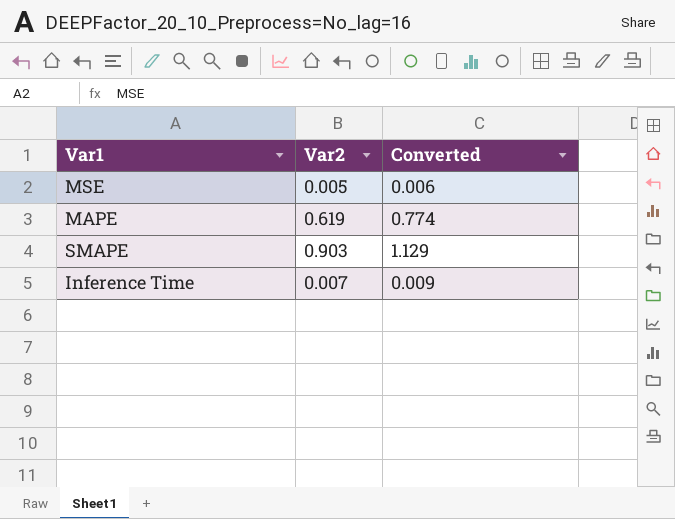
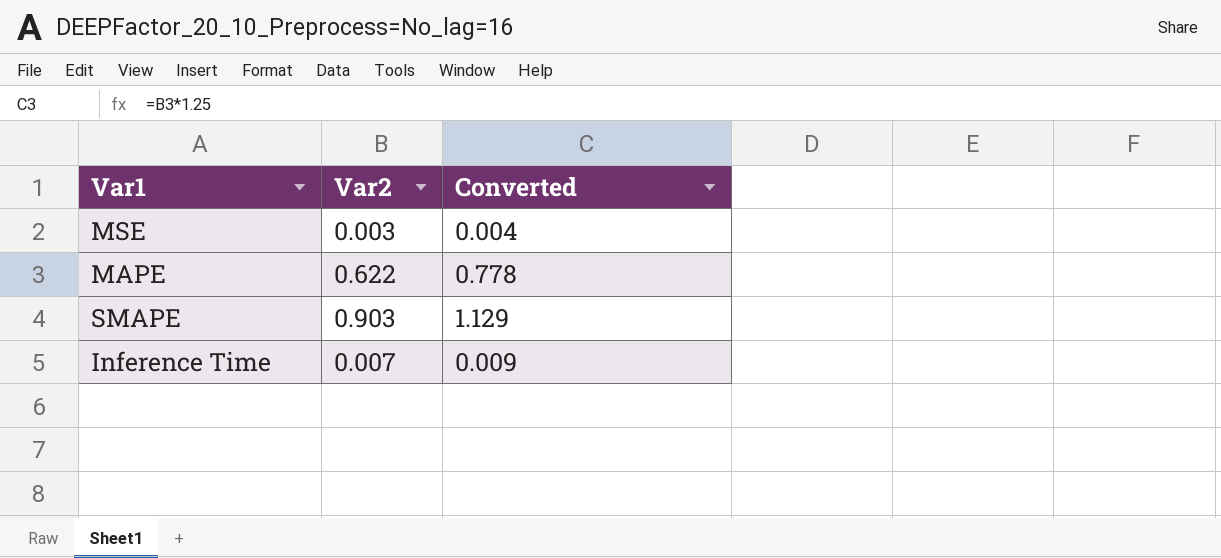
MSE | Var2: 0.005 -> 0.003
MSE | Converted: 0.006 -> 0.004
MAPE | Var2: 0.619 -> 0.622
MAPE | Converted: 0.774 -> 0.778

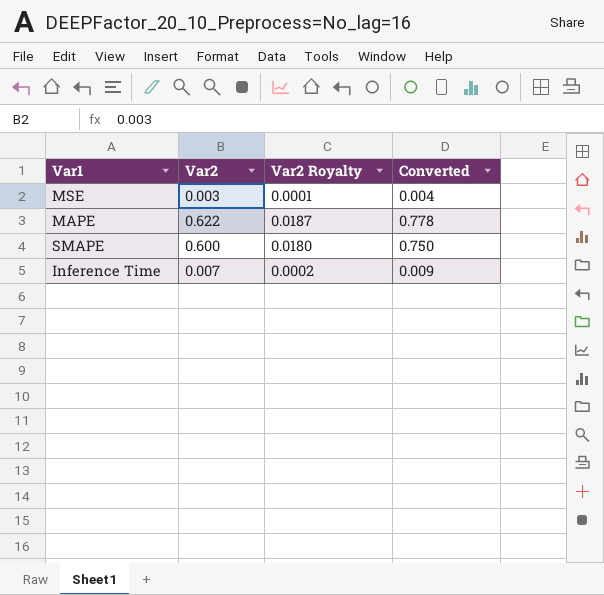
column Var2 Royalty | formula: none -> [Var2] * 0.03
SMAPE | Var2: 0.903 -> 0.600
SMAPE | Converted: 1.129 -> 0.750

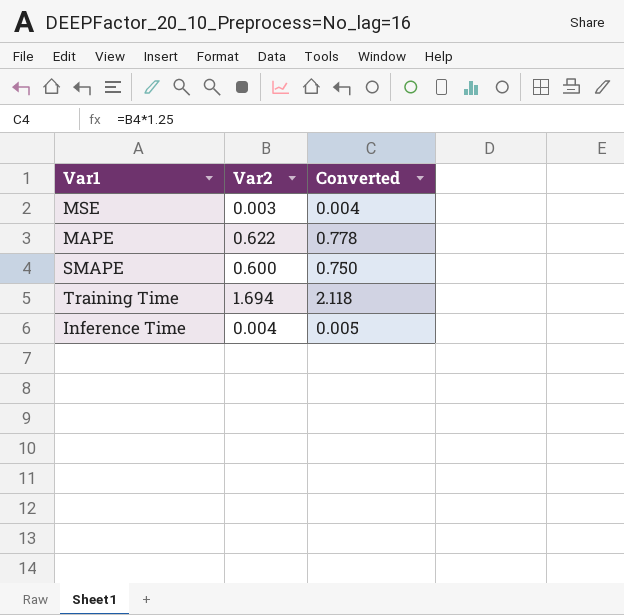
column Var2 Royalty | formula: [Var2] * 0.03 -> none
row Training Time: none -> 1.694 | 2.118
Inference Time | Var2: 0.007 -> 0.004
Inference Time | Converted: 0.009 -> 0.005

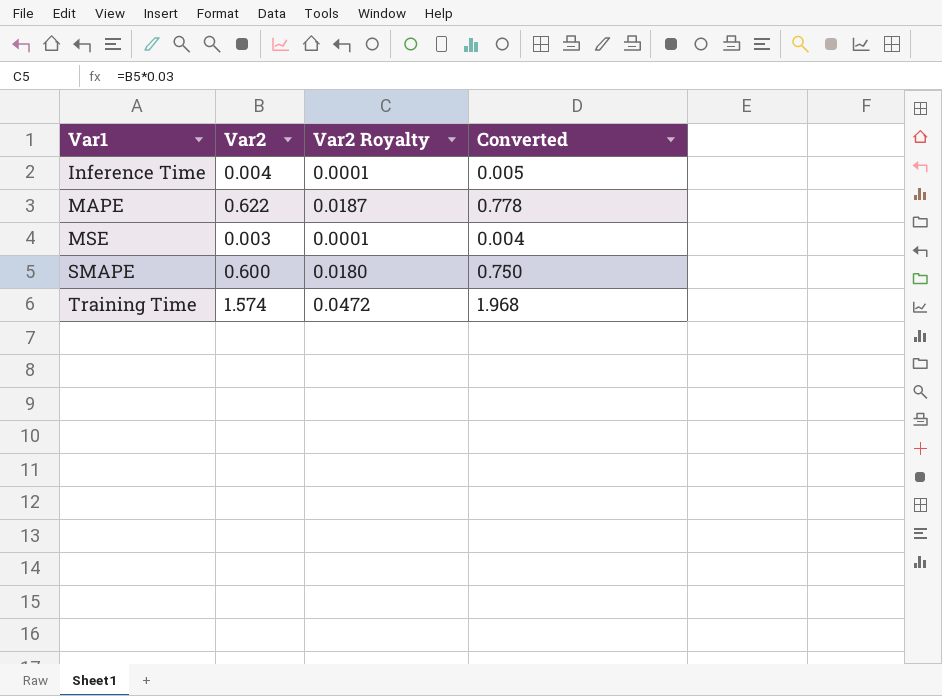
row order: none -> Var1 ascending
column Var2 Royalty | formula: none -> [Var2] * 0.03
Training Time | Var2: 1.694 -> 1.574
Training Time | Converted: 2.118 -> 1.968

